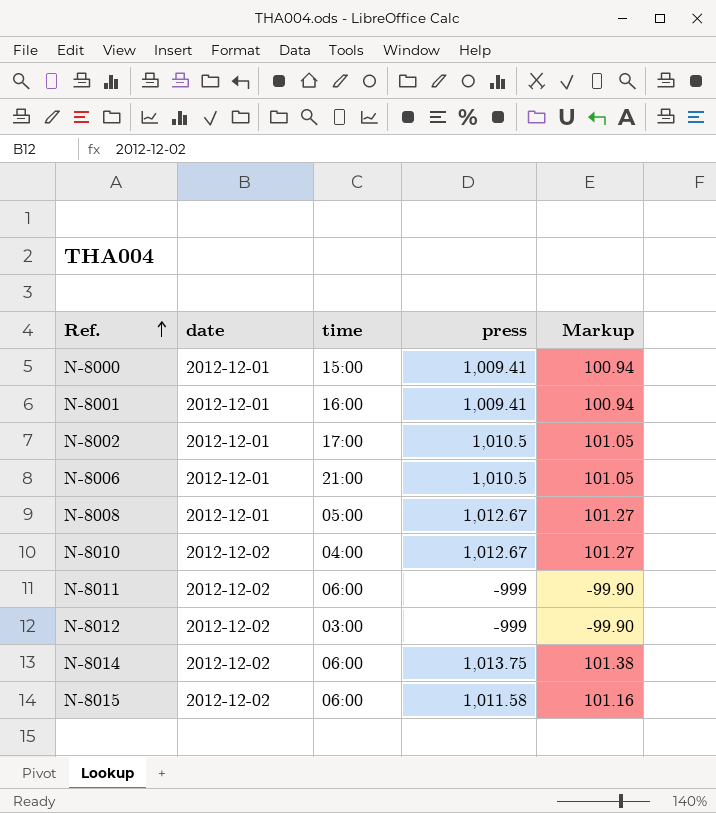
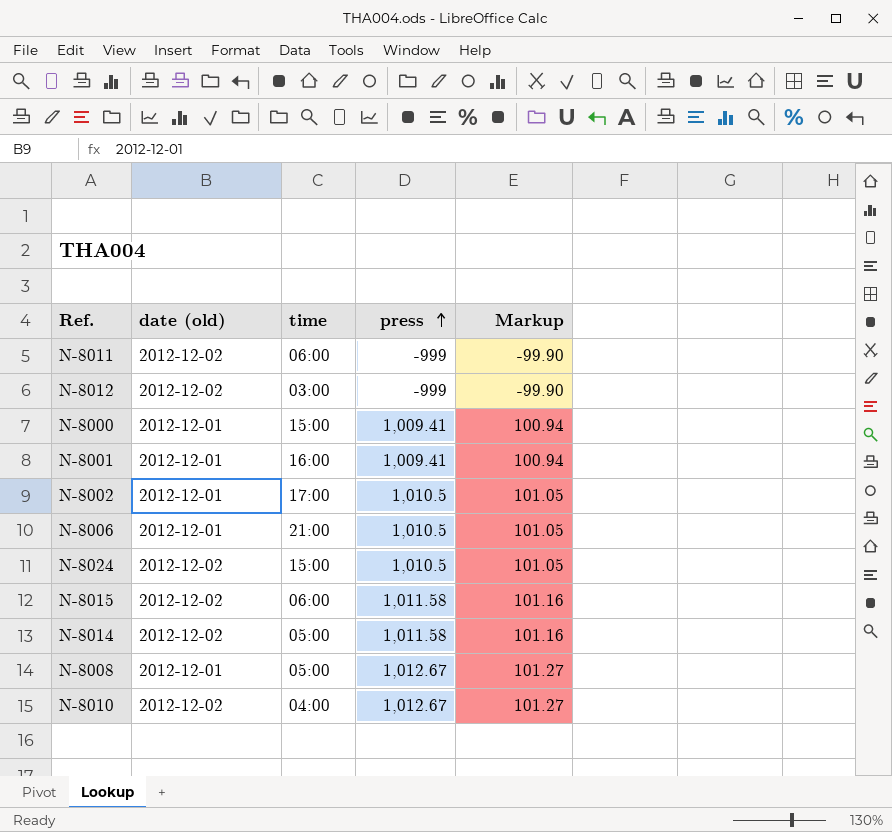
row order: Ref. ascending -> press ascending
column name: date -> date (old)
row N-8024: none -> 2012-12-02 | 15:00 | 1,010.5 | 101.05
N-8014 | time: 06:00 -> 05:00
N-8014 | press: 1,013.75 -> 1,011.58
N-8014 | Markup: 101.38 -> 101.16

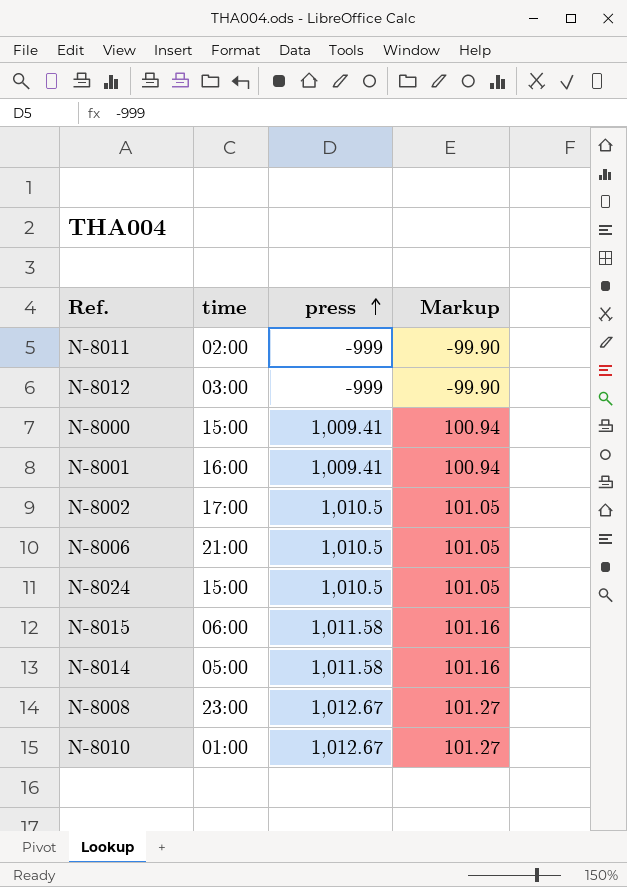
column date (old) | position: 2 -> none
N-8011 | time: 06:00 -> 02:00
N-8008 | time: 05:00 -> 23:00
N-8010 | time: 04:00 -> 01:00

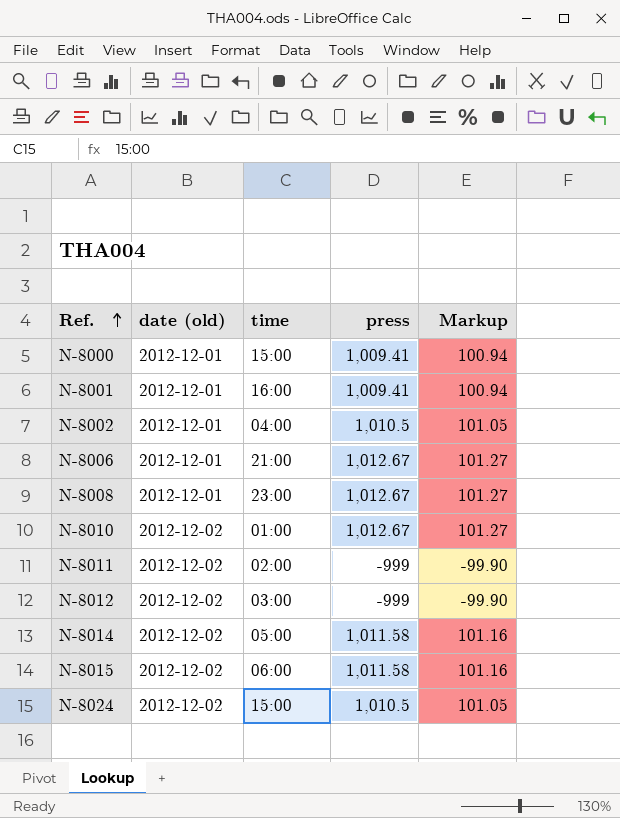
row order: press ascending -> Ref. ascending
column date (old) | position: none -> 2
N-8002 | time: 17:00 -> 04:00
N-8006 | press: 1,010.5 -> 1,012.67
N-8006 | Markup: 101.05 -> 101.27

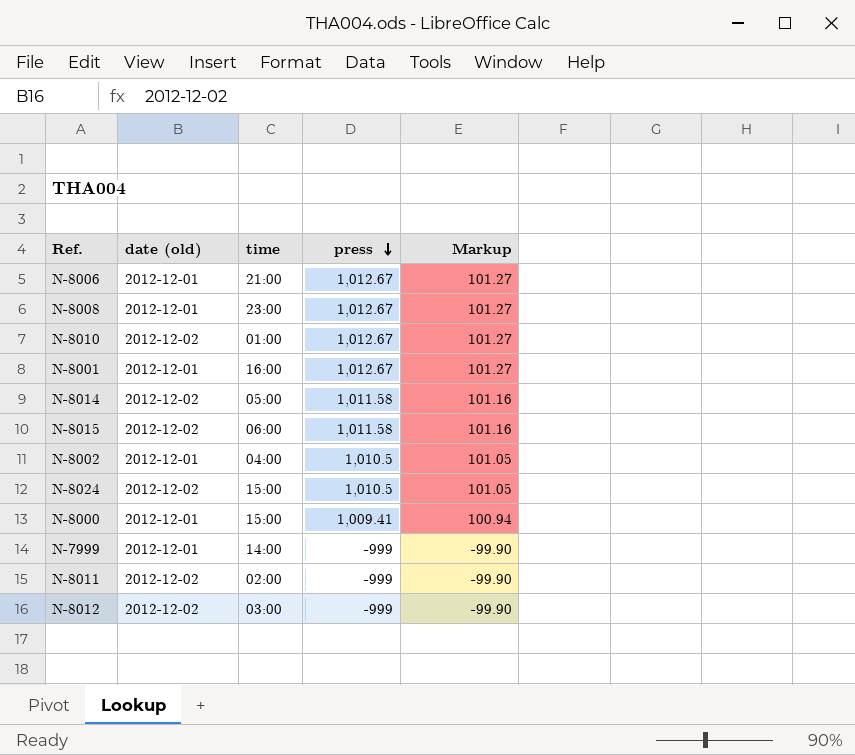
row order: Ref. ascending -> press descending
N-8001 | press: 1,009.41 -> 1,012.67
N-8001 | Markup: 100.94 -> 101.27
row N-7999: none -> 2012-12-01 | 14:00 | -999 | -99.90

